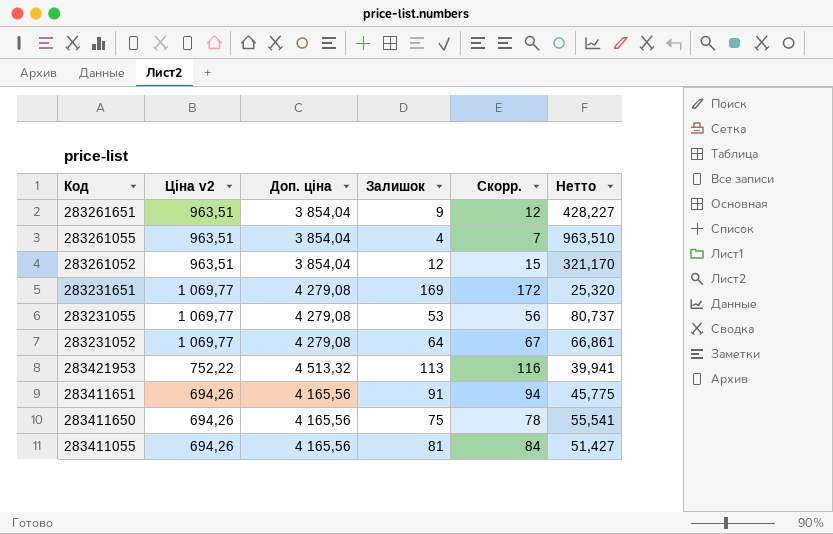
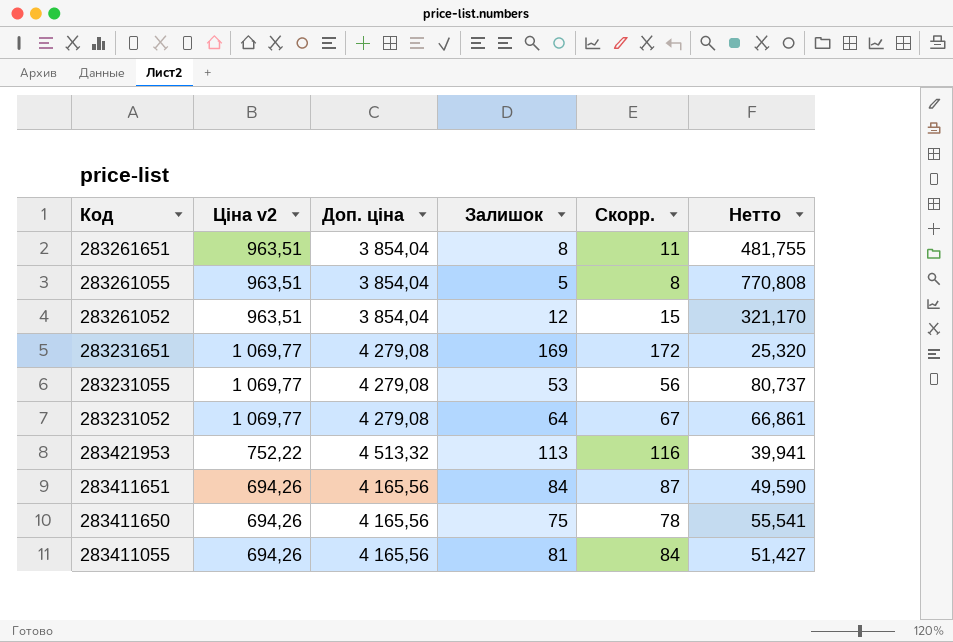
283261651 | Залишок: 9 -> 8
283261651 | Скорр.: 12 -> 11
283261651 | Нетто: 428,227 -> 481,755
283261055 | Залишок: 4 -> 5
283261055 | Скорр.: 7 -> 8
283261055 | Нетто: 963,510 -> 770,808
283411651 | Залишок: 91 -> 84
283411651 | Скорр.: 94 -> 87
283411651 | Нетто: 45,775 -> 49,590

